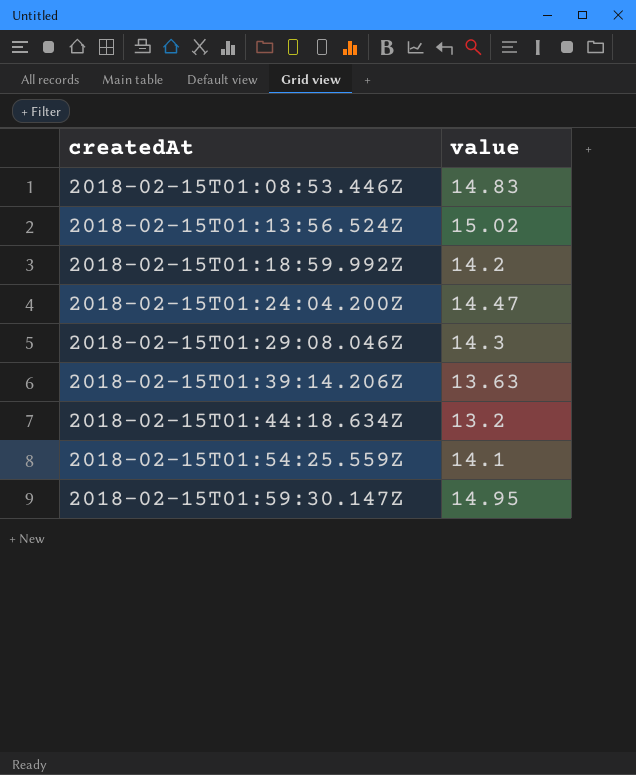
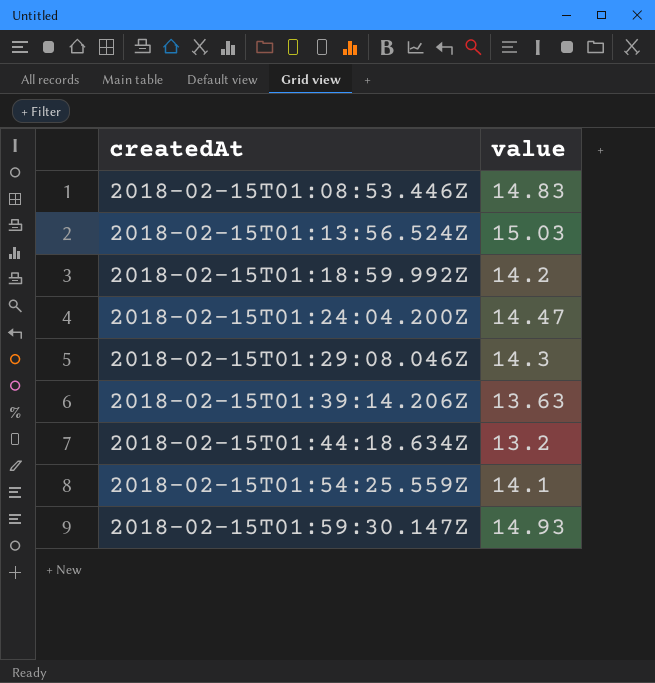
2018-02-15T01:13:56.524Z | value: 15.02 -> 15.03
2018-02-15T01:59:30.147Z | value: 14.95 -> 14.93

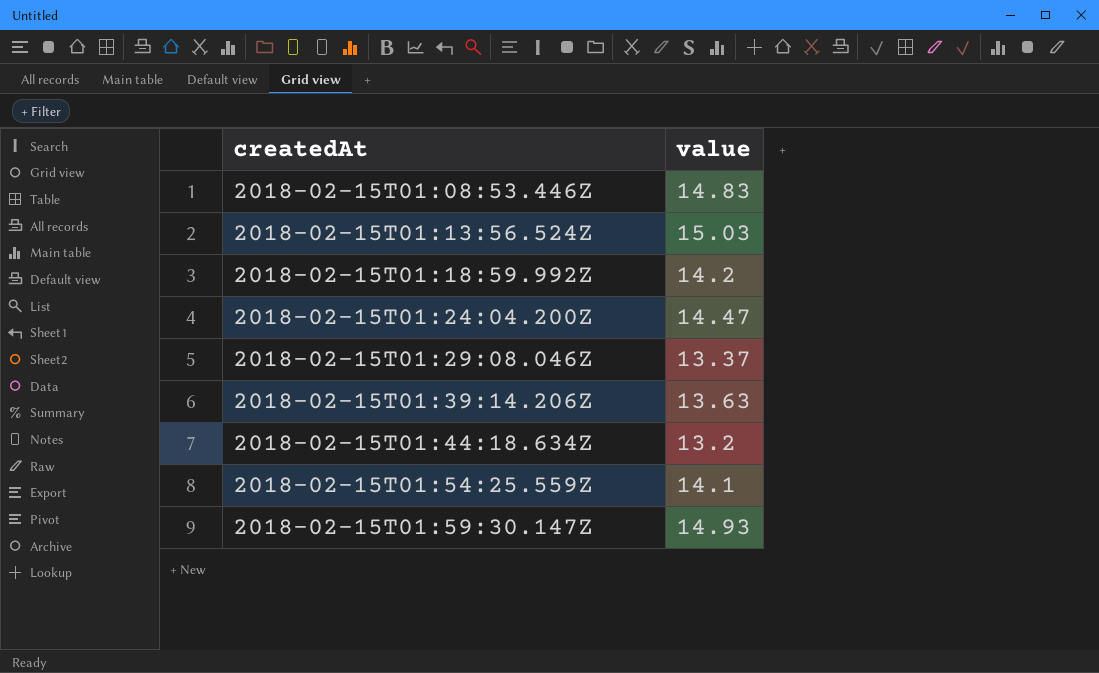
2018-02-15T01:29:08.046Z | value: 14.3 -> 13.37

